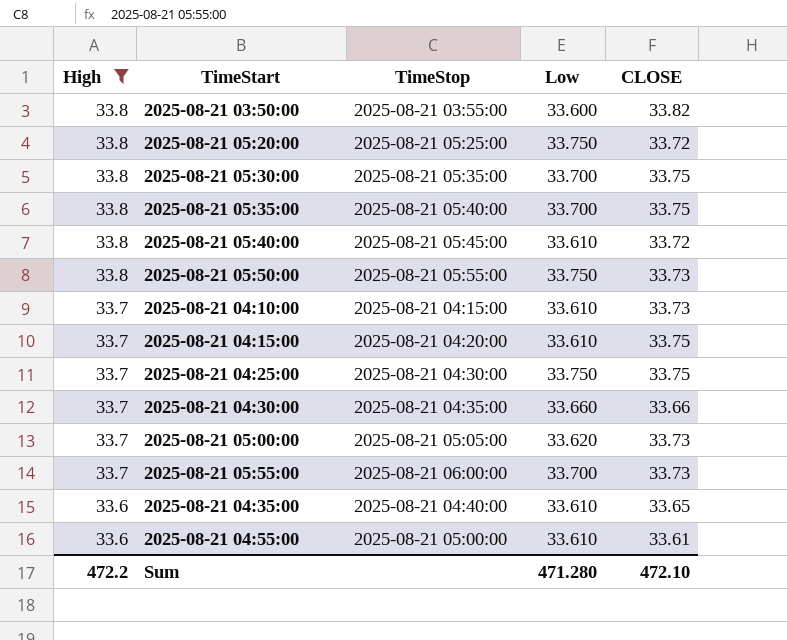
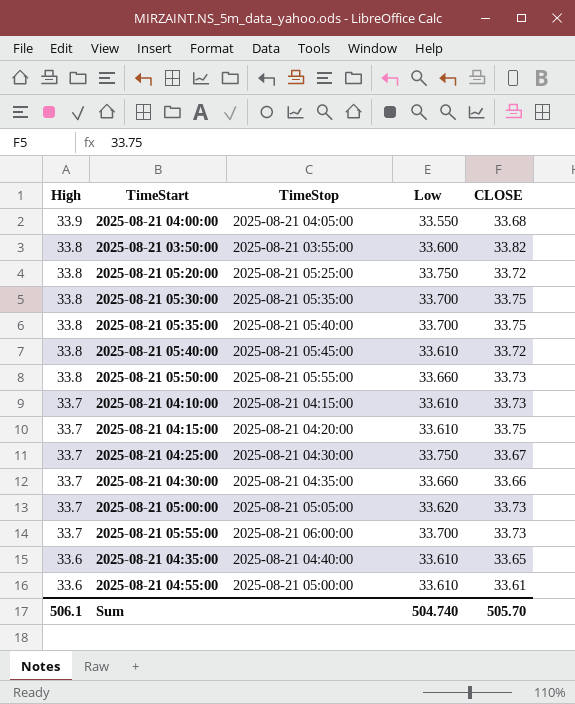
filter: High != 33.9 -> none
2025-08-21 05:50:00 | Low: 33.750 -> 33.660
2025-08-21 04:25:00 | CLOSE: 33.75 -> 33.67
Sum | High: 472.2 -> 506.1
Sum | Low: 471.280 -> 504.740
Sum | CLOSE: 472.10 -> 505.70

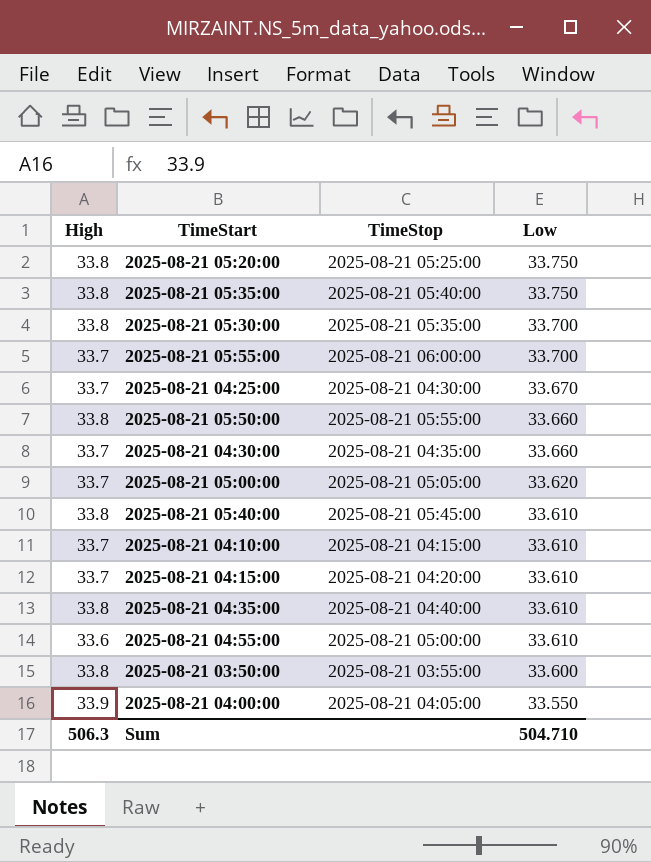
row order: High descending -> Low descending
column CLOSE | position: 5 -> none
2025-08-21 05:35:00 | Low: 33.700 -> 33.750
2025-08-21 04:25:00 | Low: 33.750 -> 33.670
2025-08-21 04:35:00 | High: 33.6 -> 33.8
Sum | High: 506.1 -> 506.3
Sum | Low: 504.740 -> 504.710

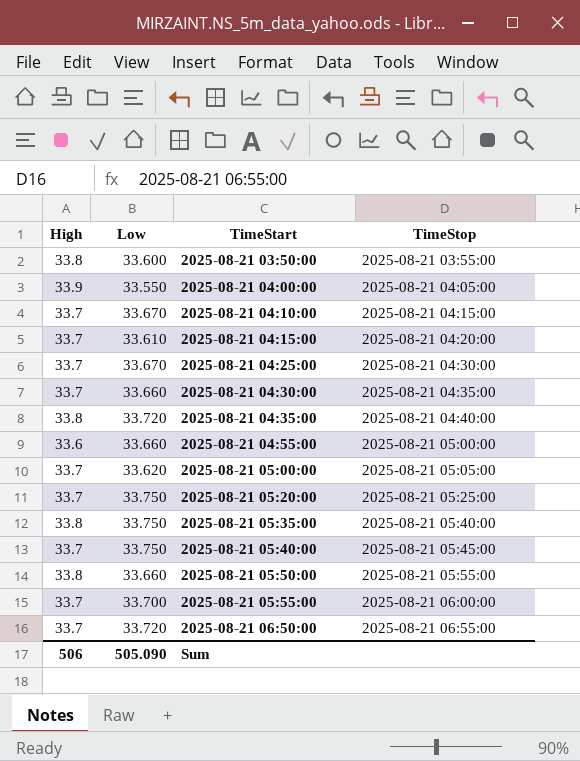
row order: Low descending -> TimeStart ascending
column Low | position: 4 -> 2
row 2025-08-21 05:30:00: 33.8 | 2025-08-21 05:35:00 | 33.700 -> none
2025-08-21 04:10:00 | Low: 33.610 -> 33.670
2025-08-21 04:35:00 | Low: 33.610 -> 33.720
2025-08-21 04:55:00 | Low: 33.610 -> 33.660
2025-08-21 05:20:00 | High: 33.8 -> 33.7
2025-08-21 05:40:00 | High: 33.8 -> 33.7
2025-08-21 05:40:00 | Low: 33.610 -> 33.750
row 2025-08-21 06:50:00: none -> 33.7 | 33.720 | 2025-08-21 06:55:00
Sum | High: 506.3 -> 506
Sum | Low: 504.710 -> 505.090

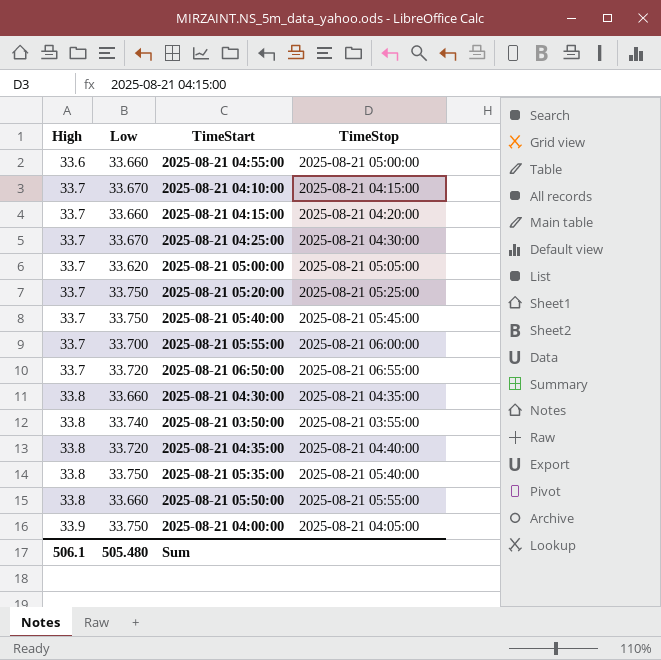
row order: TimeStart ascending -> High ascending
2025-08-21 04:15:00 | Low: 33.610 -> 33.660
2025-08-21 04:30:00 | High: 33.7 -> 33.8
2025-08-21 03:50:00 | Low: 33.600 -> 33.740
2025-08-21 04:00:00 | Low: 33.550 -> 33.750
Sum | High: 506 -> 506.1
Sum | Low: 505.090 -> 505.480

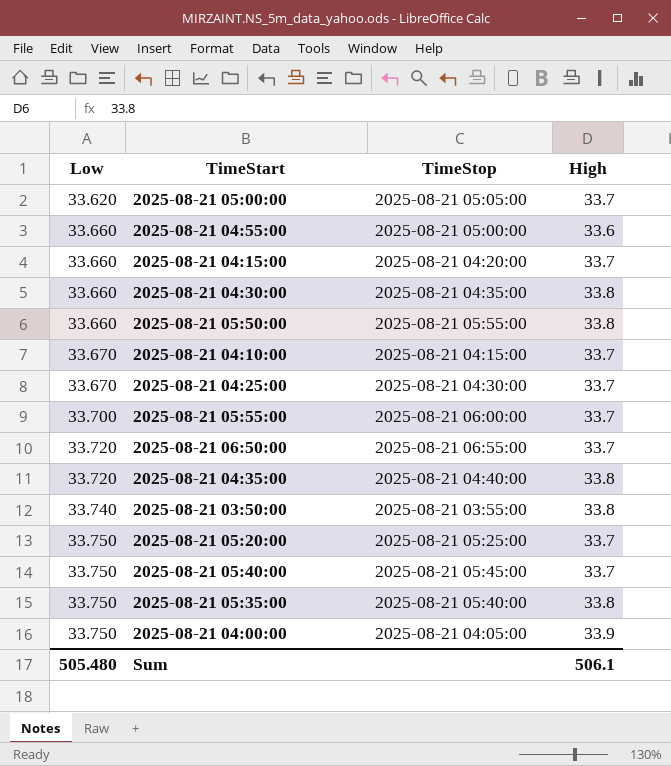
row order: High ascending -> Low ascending
column High | position: 1 -> 4

